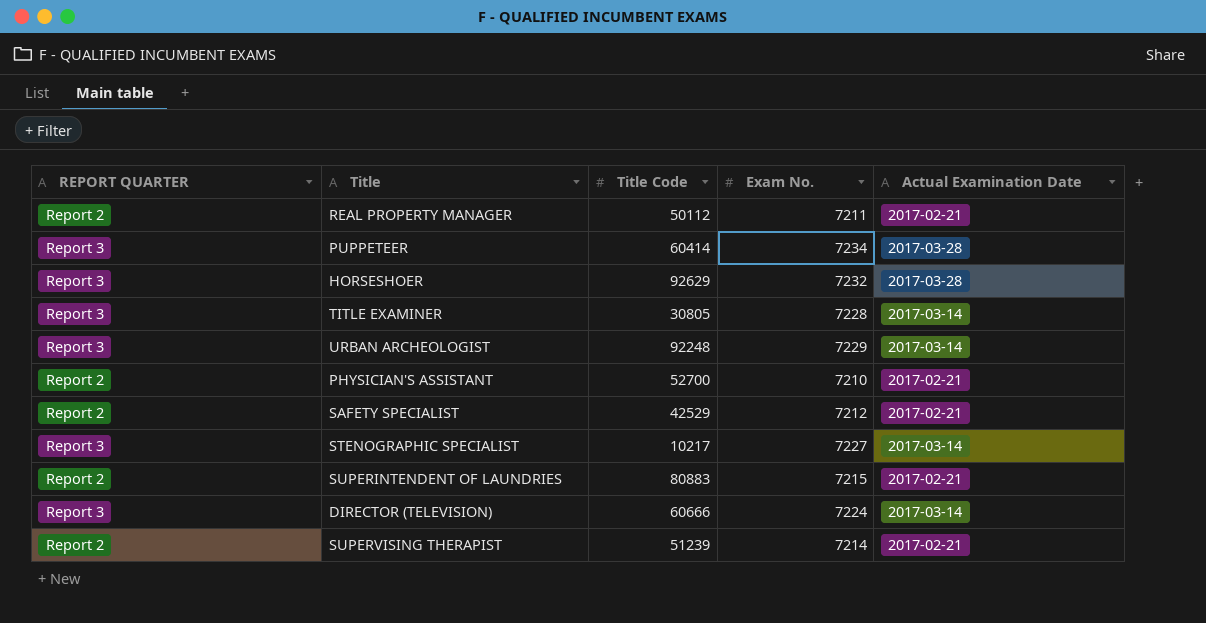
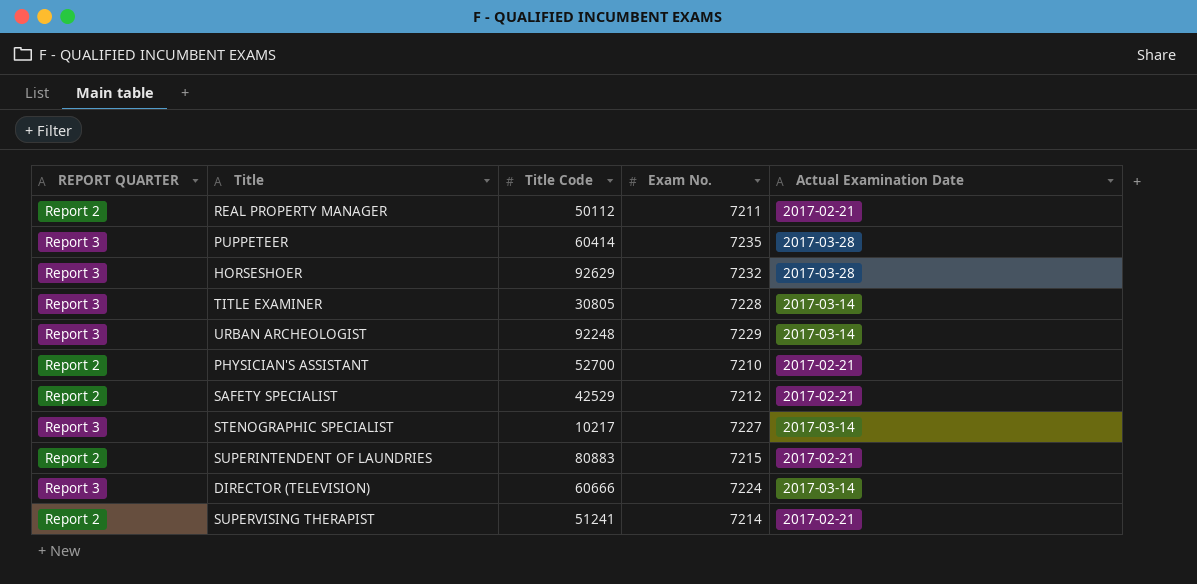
PUPPETEER | Exam No.: 7234 -> 7235
SUPERVISING THERAPIST | Title Code: 51239 -> 51241

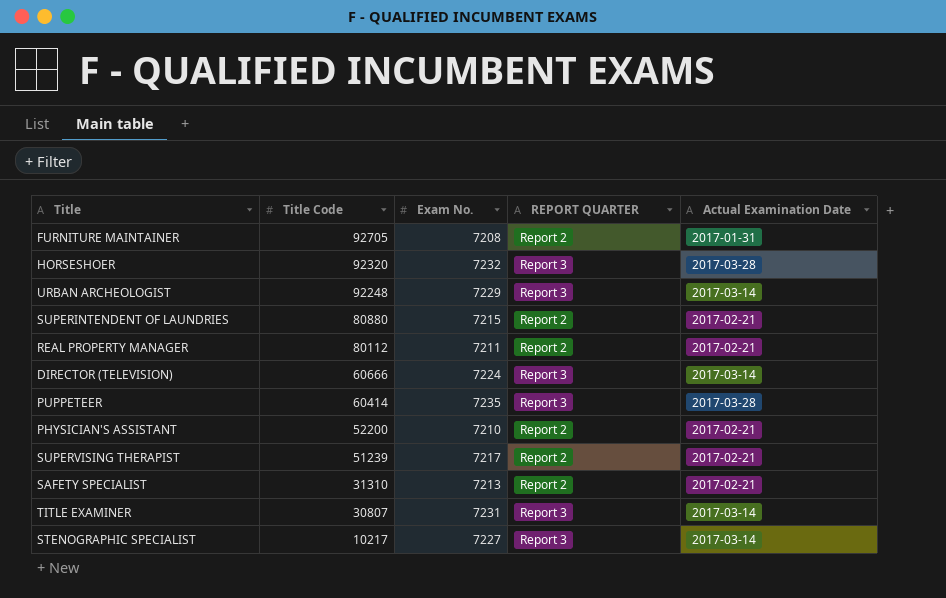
row order: none -> Title Code descending
column REPORT QUARTER | position: 1 -> 4
row FURNITURE MAINTAINER: none -> 92705 | 7208 | Report 2 | 2017-01-31
HORSESHOER | Title Code: 92629 -> 92320
SUPERINTENDENT OF LAUNDRIES | Title Code: 80883 -> 80880
REAL PROPERTY MANAGER | Title Code: 50112 -> 80112
PHYSICIAN'S ASSISTANT | Title Code: 52700 -> 52200
SUPERVISING THERAPIST | Title Code: 51241 -> 51239
SUPERVISING THERAPIST | Exam No.: 7214 -> 7217
SAFETY SPECIALIST | Title Code: 42529 -> 31310
SAFETY SPECIALIST | Exam No.: 7212 -> 7213
TITLE EXAMINER | Title Code: 30805 -> 30807
TITLE EXAMINER | Exam No.: 7228 -> 7231

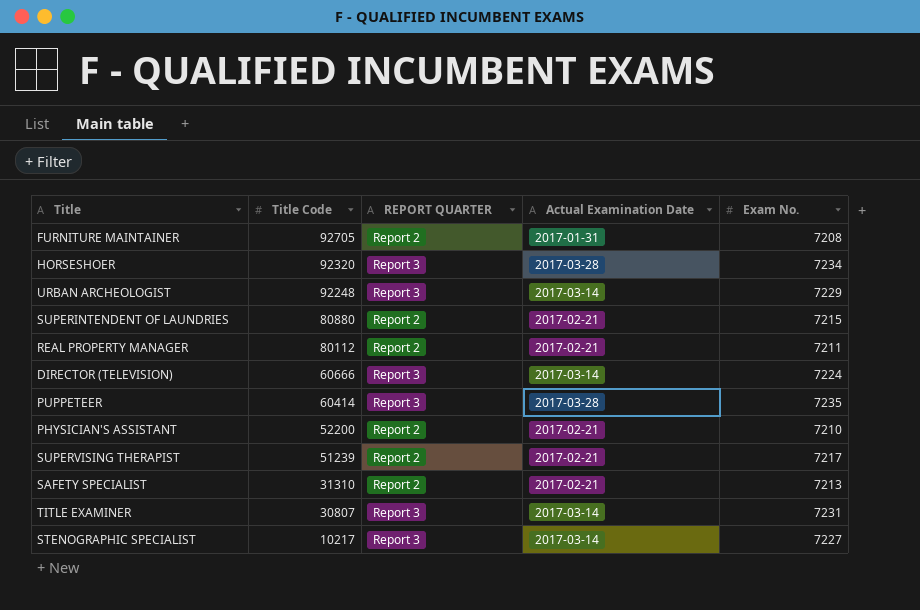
column Exam No. | position: 3 -> 5
HORSESHOER | Exam No.: 7232 -> 7234

